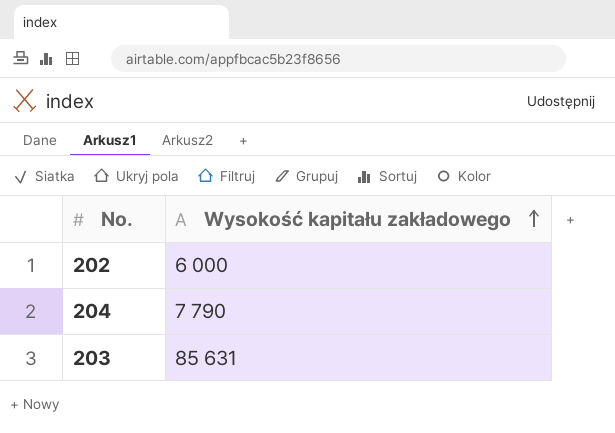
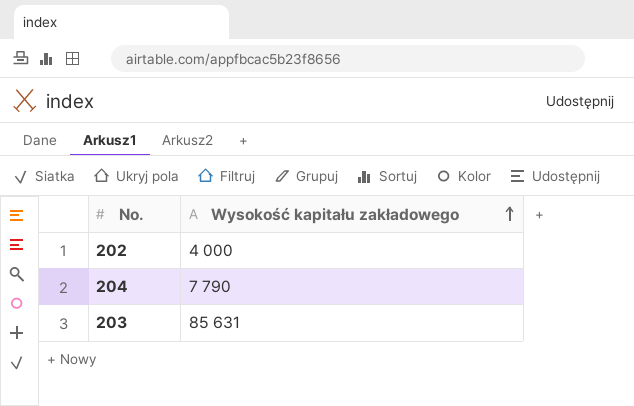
202 | Wysokość kapitału zakładowego: 6 000 -> 4 000

